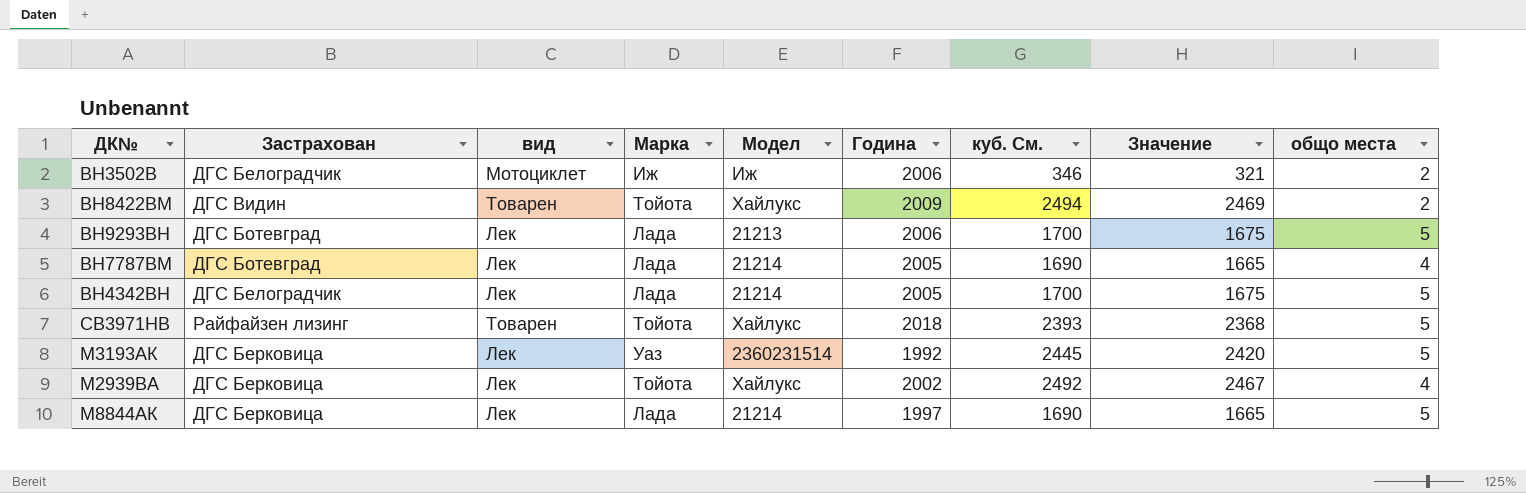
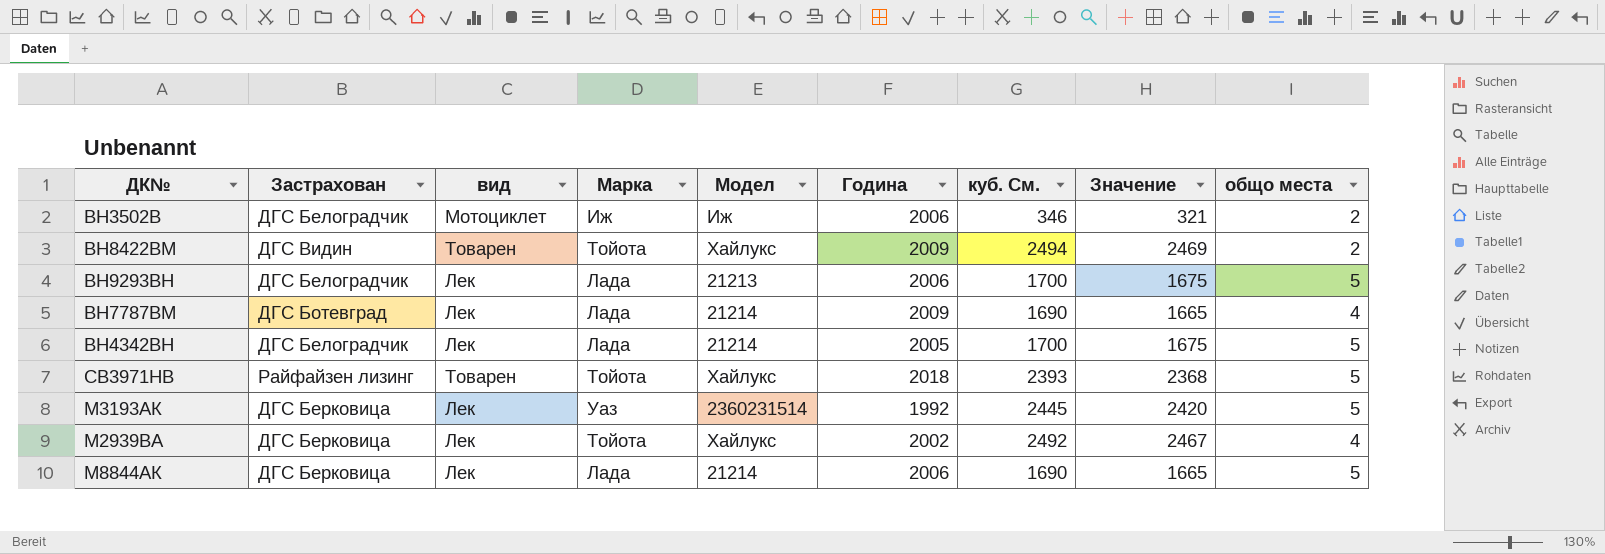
ВН9293ВН | Застрахован: ДГС Ботевград -> ДГС Белоградчик
ВН7787ВМ | Година: 2005 -> 2009
М8844АК | Година: 1997 -> 2006

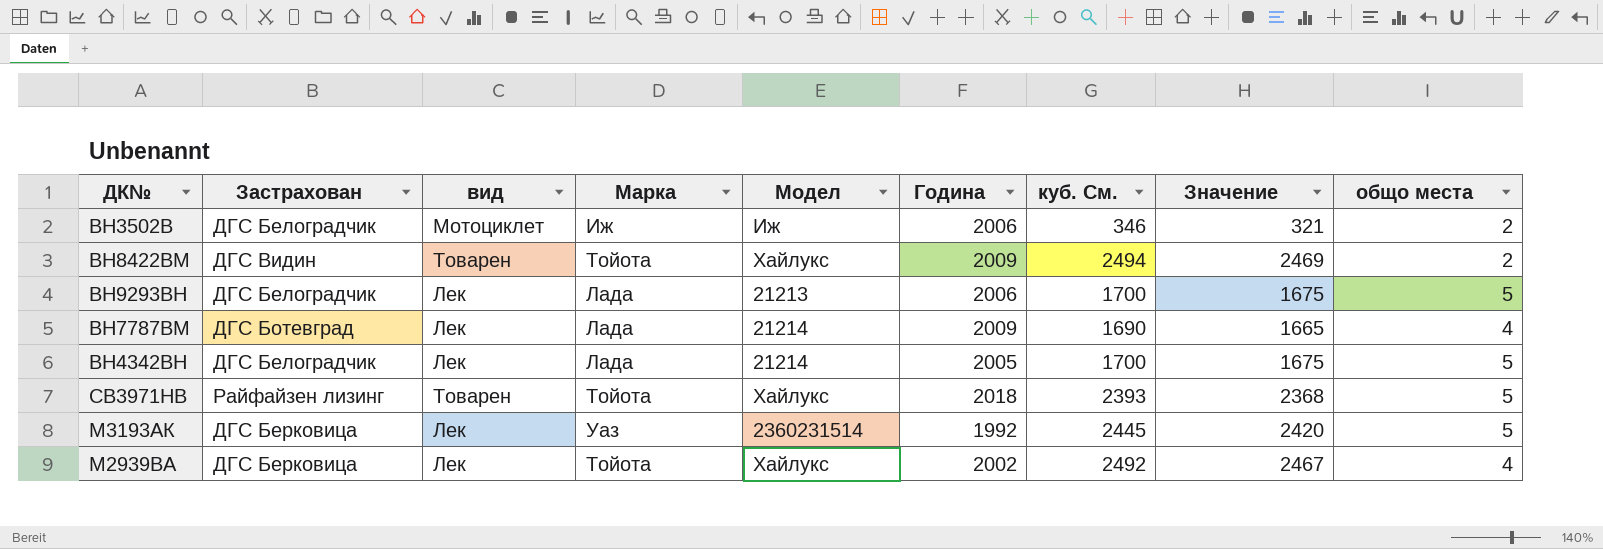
row М8844АК: ДГС Берковица | Лек | Лада | 21214 | 2006 | 1690 | 1665 | 5 -> none

